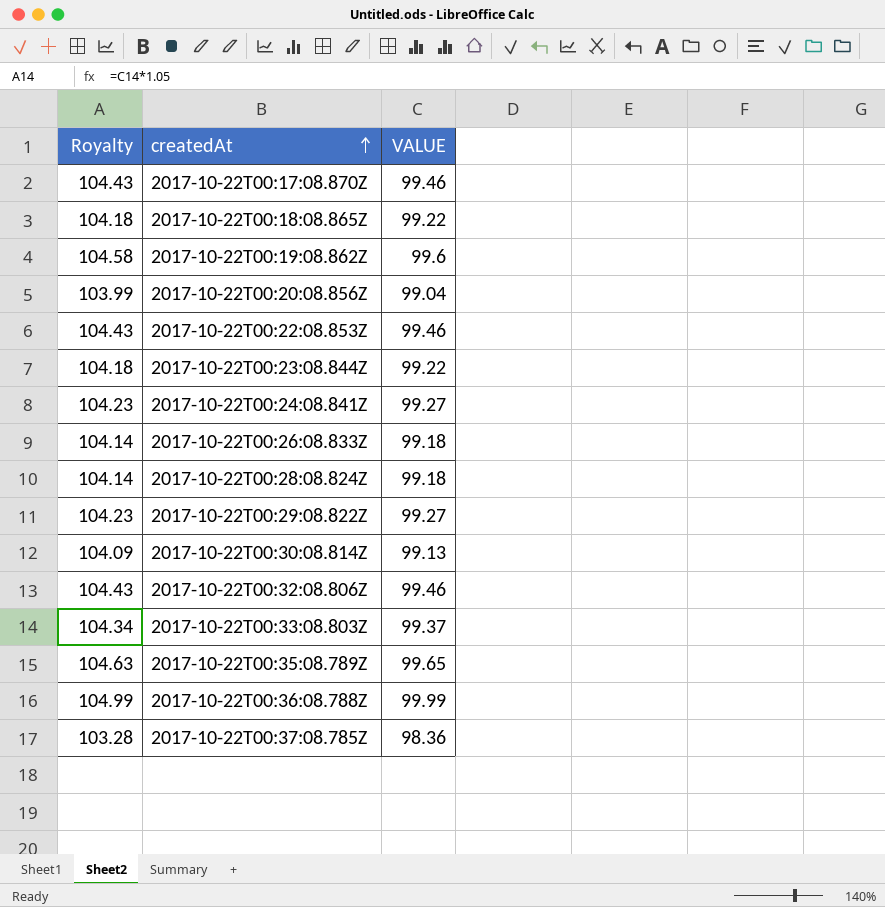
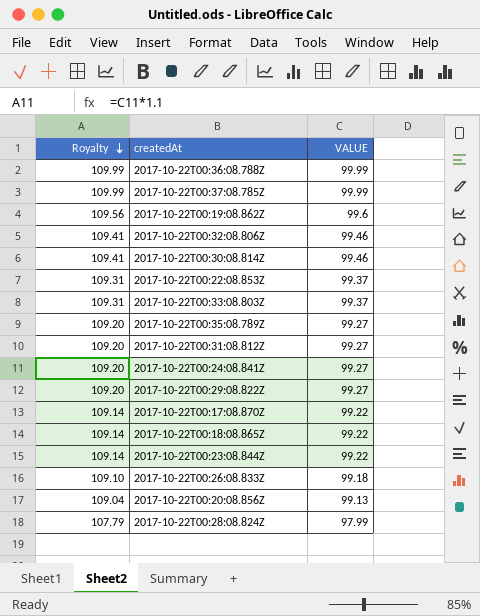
row order: createdAt ascending -> Royalty descending
column Royalty | formula: [VALUE] * 1.05 -> [VALUE] * 1.1
2017-10-22T00:37:08.785Z | VALUE: 98.36 -> 99.99
2017-10-22T00:30:08.814Z | VALUE: 99.13 -> 99.46
2017-10-22T00:22:08.853Z | VALUE: 99.46 -> 99.37
2017-10-22T00:35:08.789Z | VALUE: 99.65 -> 99.27
row 2017-10-22T00:31:08.812Z: none -> 109.20 | 99.27
2017-10-22T00:17:08.870Z | VALUE: 99.46 -> 99.22
2017-10-22T00:20:08.856Z | VALUE: 99.04 -> 99.13
2017-10-22T00:28:08.824Z | VALUE: 99.18 -> 97.99

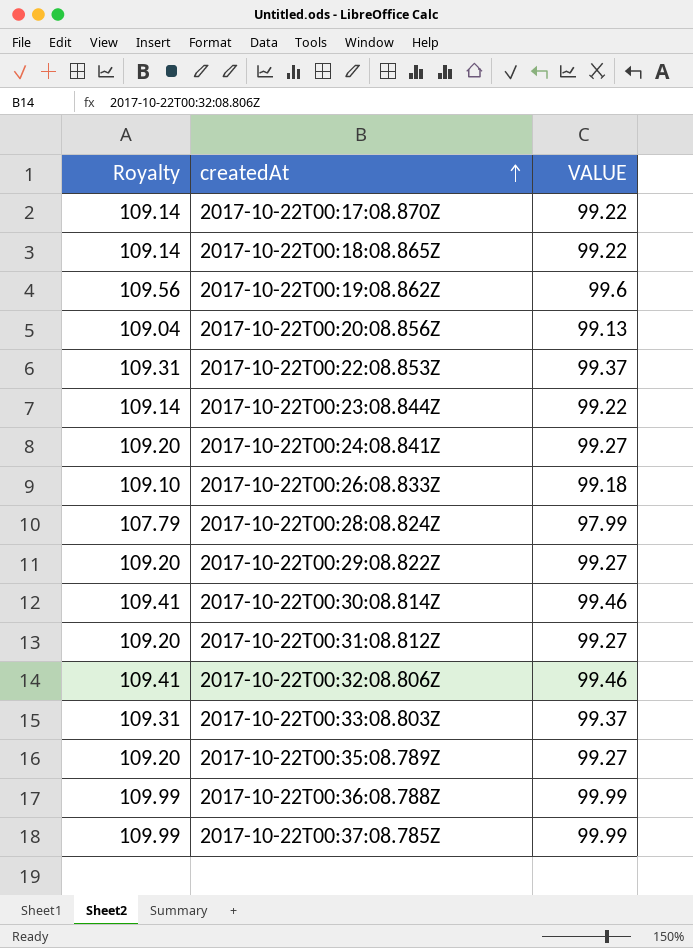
row order: Royalty descending -> createdAt ascending

